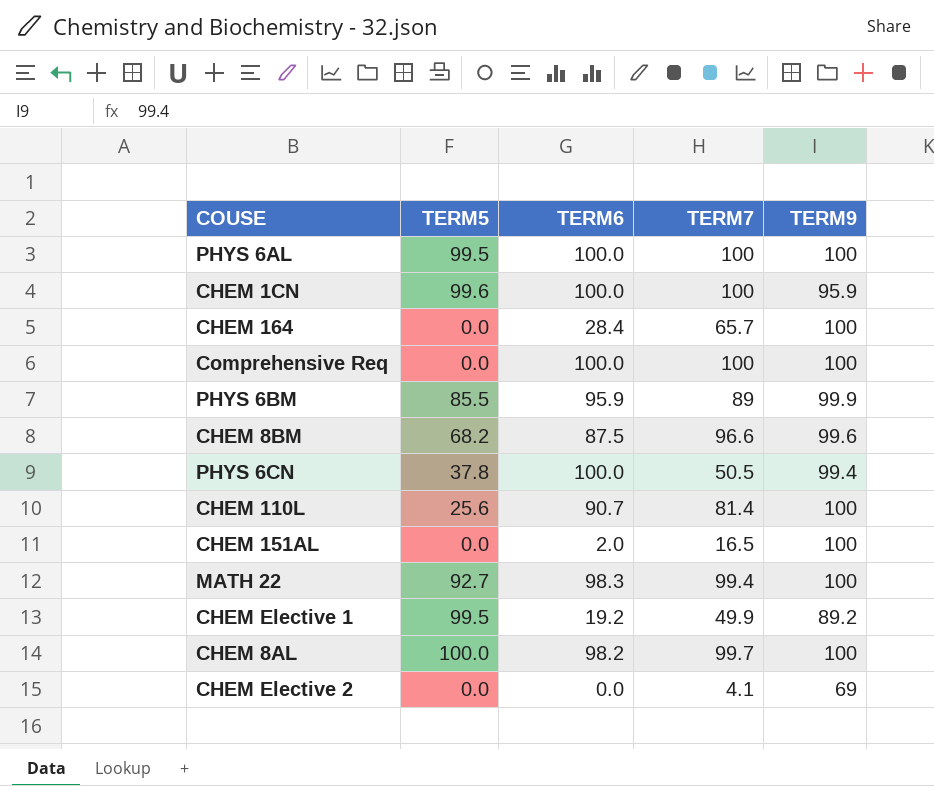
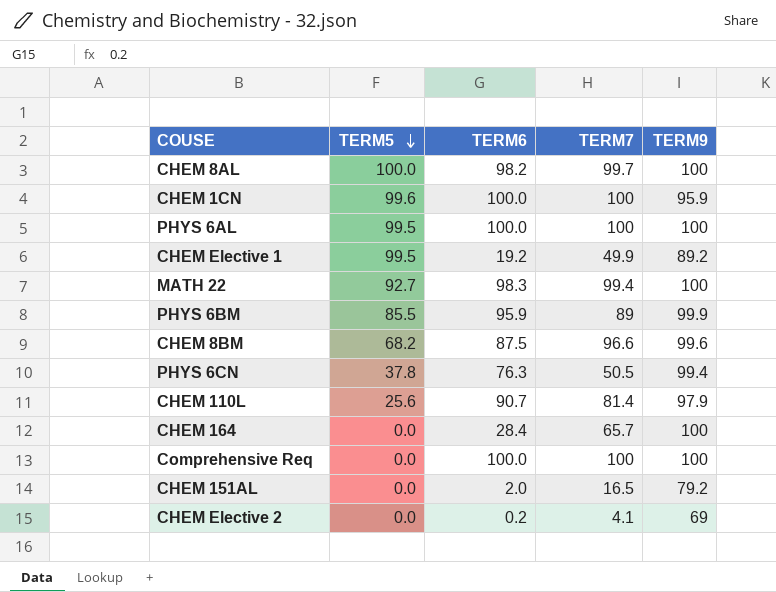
row order: none -> TERM5 descending
PHYS 6CN | TERM6: 100.0 -> 76.3
CHEM 110L | TERM9: 100 -> 97.9
CHEM 151AL | TERM9: 100 -> 79.2
CHEM Elective 2 | TERM6: 0.0 -> 0.2

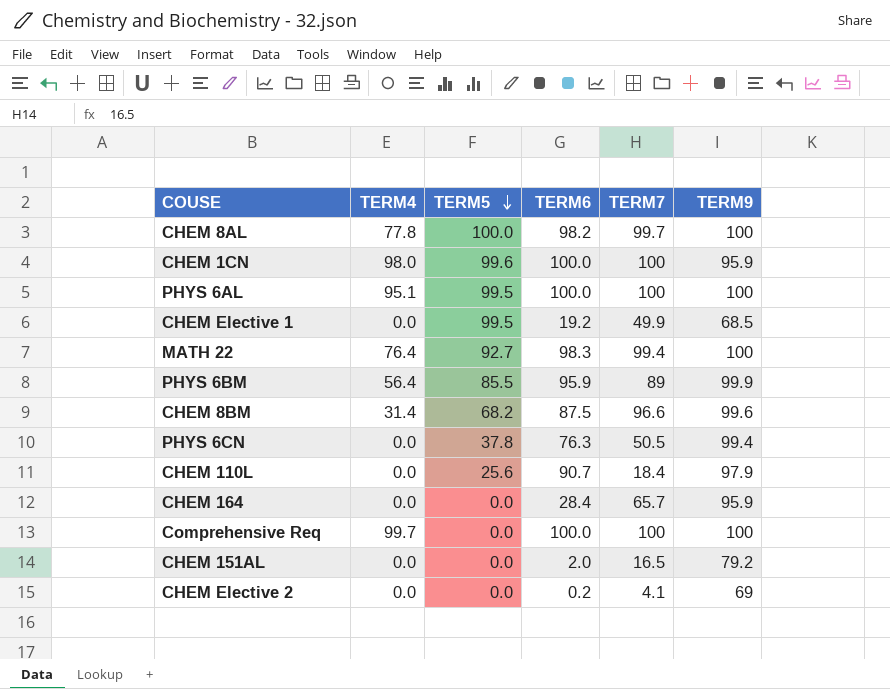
column TERM4 | position: none -> 2
CHEM Elective 1 | TERM9: 89.2 -> 68.5
CHEM 110L | TERM7: 81.4 -> 18.4
CHEM 164 | TERM9: 100 -> 95.9

